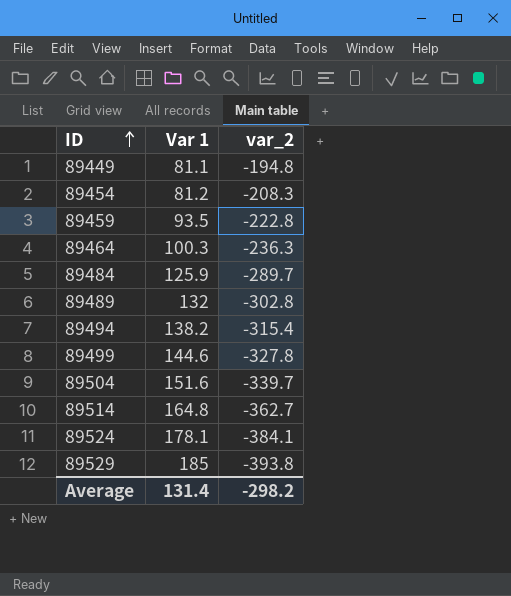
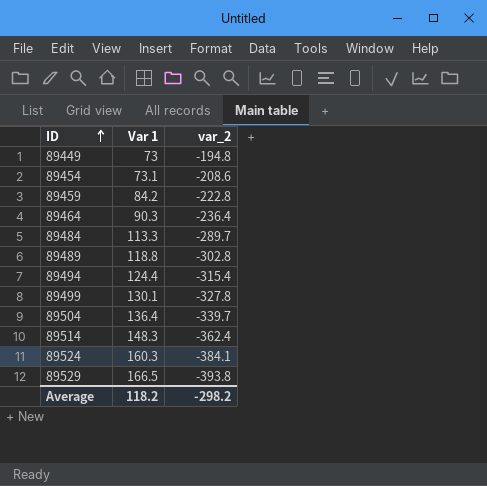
89449 | Var 1: 81.1 -> 73
89454 | Var 1: 81.2 -> 73.1
89454 | var_2: -208.3 -> -208.6
89459 | Var 1: 93.5 -> 84.2
89464 | Var 1: 100.3 -> 90.3
89464 | var_2: -236.3 -> -236.4
89484 | Var 1: 125.9 -> 113.3
89489 | Var 1: 132 -> 118.8
89494 | Var 1: 138.2 -> 124.4
89499 | Var 1: 144.6 -> 130.1
89504 | Var 1: 151.6 -> 136.4
89514 | Var 1: 164.8 -> 148.3
89514 | var_2: -362.7 -> -362.4
89524 | Var 1: 178.1 -> 160.3
89529 | Var 1: 185 -> 166.5
Average | Var 1: 131.4 -> 118.2

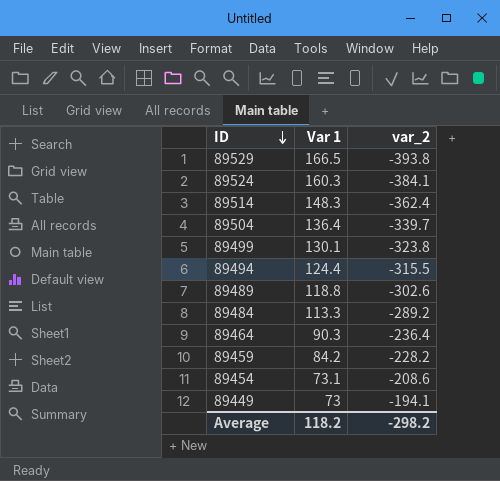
row order: ID ascending -> ID descending
89499 | var_2: -327.8 -> -323.8
89494 | var_2: -315.4 -> -315.5
89489 | var_2: -302.8 -> -302.6
89484 | var_2: -289.7 -> -289.2
89459 | var_2: -222.8 -> -228.2
89449 | var_2: -194.8 -> -194.1

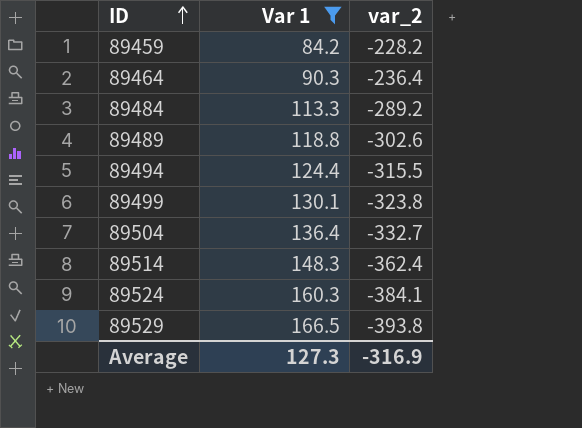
filter: none -> Var 1 >= 84.2
row order: ID descending -> ID ascending
89504 | var_2: -339.7 -> -332.7
Average | Var 1: 118.2 -> 127.3
Average | var_2: -298.2 -> -316.9

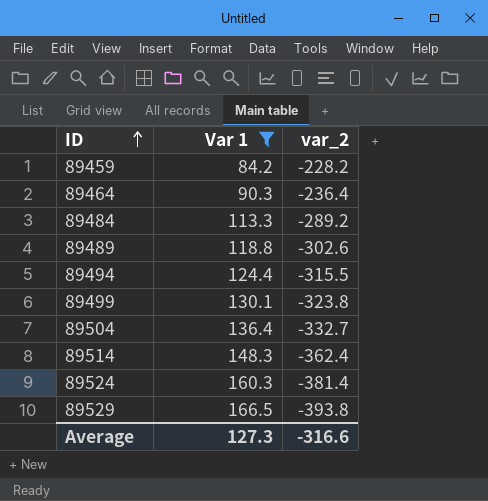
89524 | var_2: -384.1 -> -381.4
Average | var_2: -316.9 -> -316.6

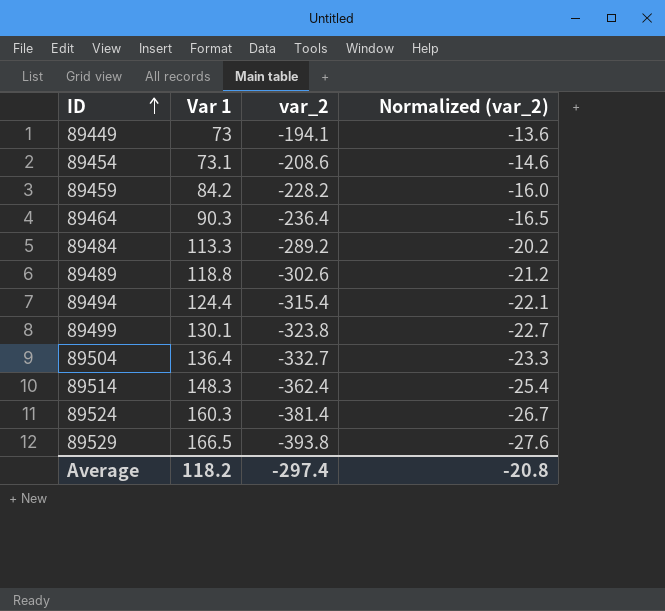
filter: Var 1 >= 84.2 -> none
column Normalized (var_2) | formula: none -> [var_2] * 0.07
89494 | var_2: -315.5 -> -315.4
Average | Var 1: 127.3 -> 118.2
Average | var_2: -316.6 -> -297.4

